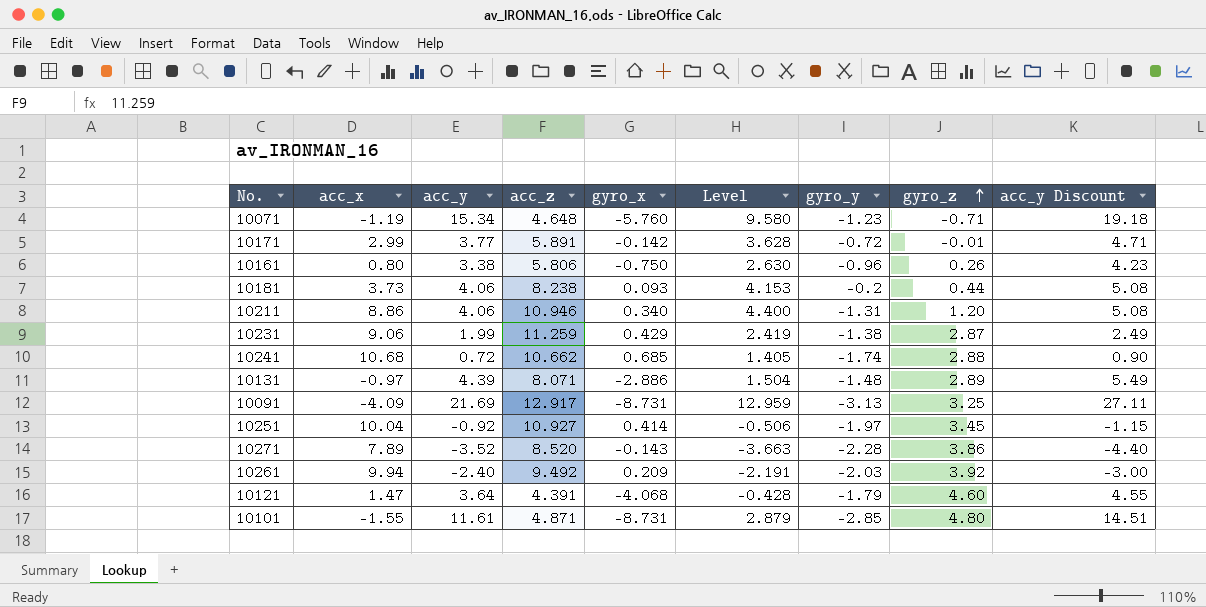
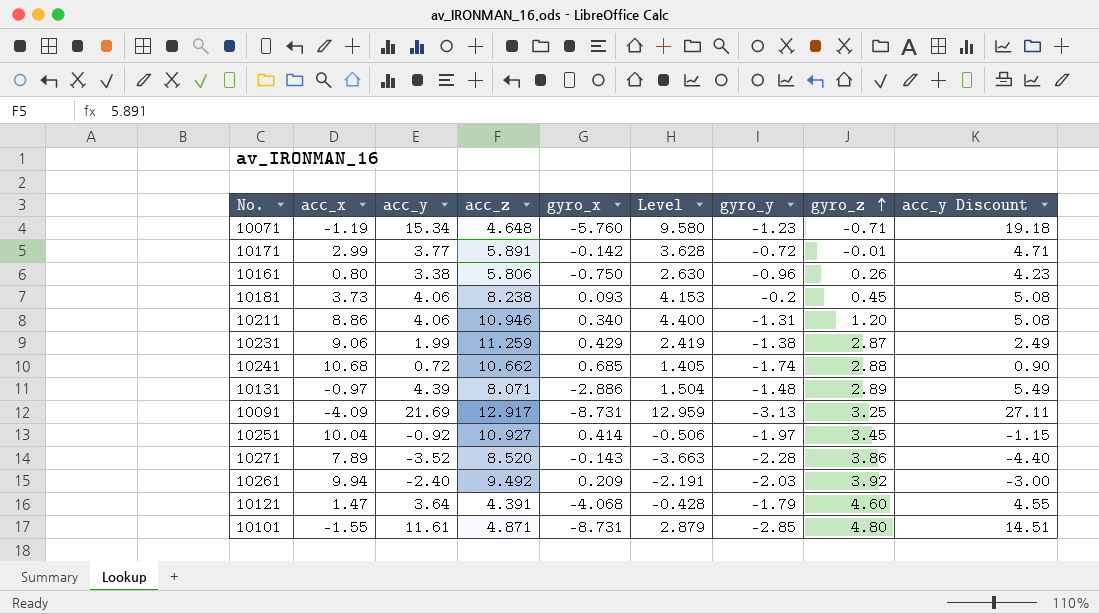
10181 | gyro_z: 0.44 -> 0.45

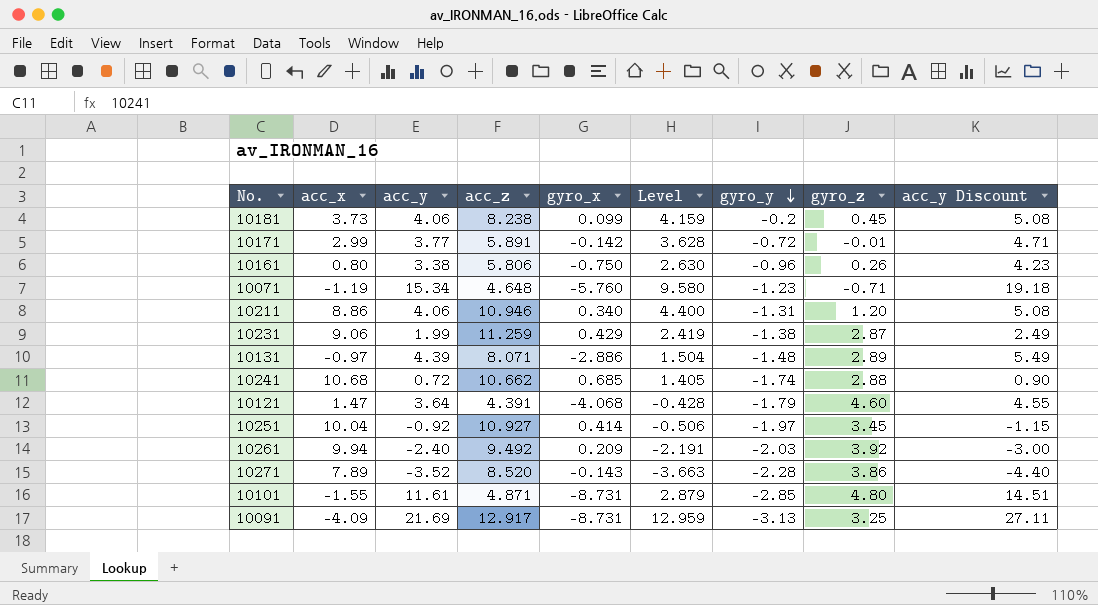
row order: gyro_z ascending -> gyro_y descending
10181 | gyro_x: 0.093 -> 0.099
10181 | Level: 4.153 -> 4.159

